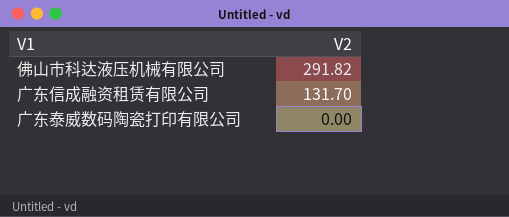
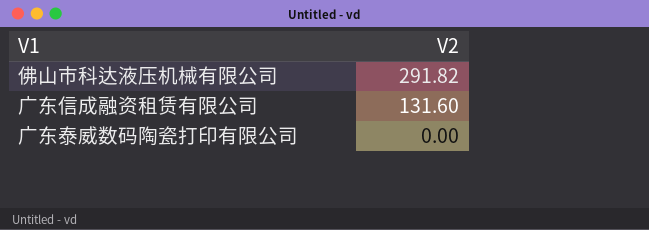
广东信成融资租赁有限公司 | V2: 131.70 -> 131.60

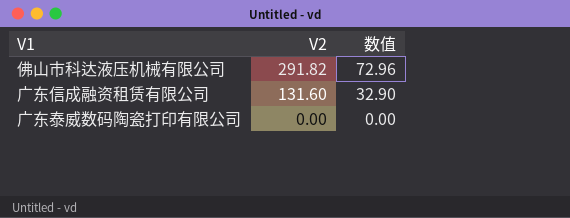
column 数值 | formula: none -> [V2] * 0.25

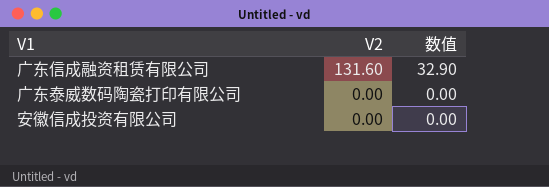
row 佛山市科达液压机械有限公司: 291.82 | 72.96 -> none
row 安徽信成投资有限公司: none -> 0.00 | 0.00

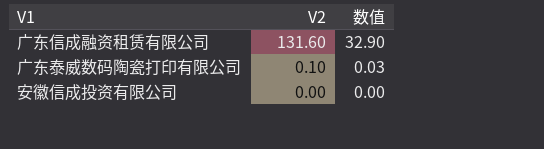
广东泰威数码陶瓷打印有限公司 | V2: 0.00 -> 0.10
广东泰威数码陶瓷打印有限公司 | 数值: 0.00 -> 0.03

